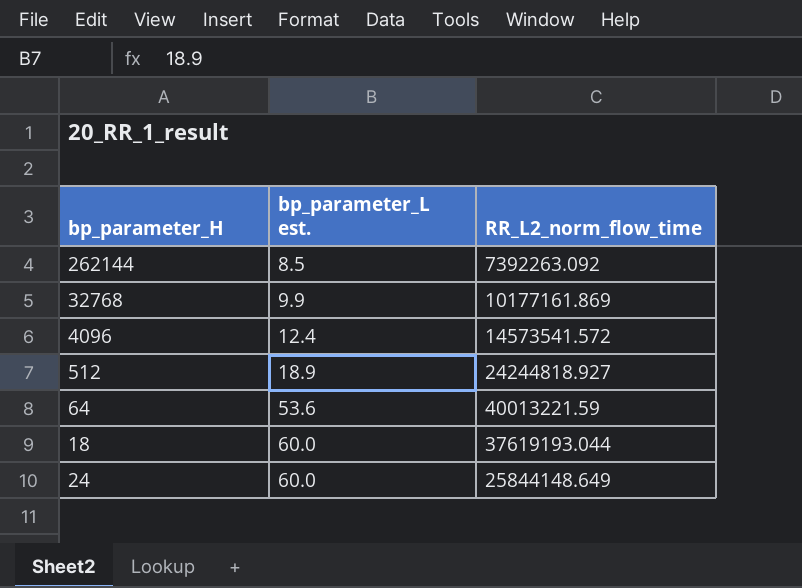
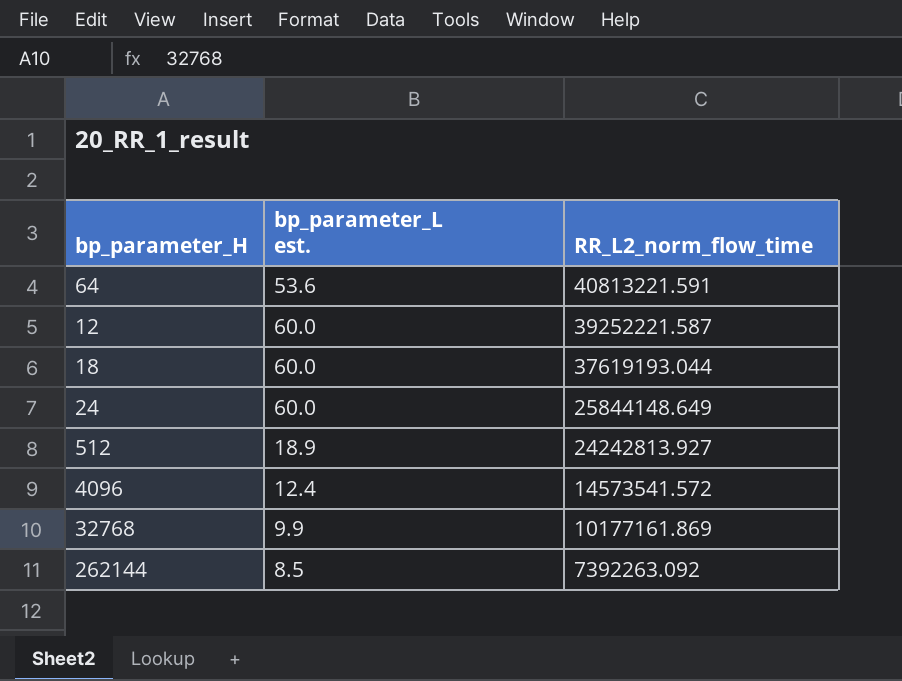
row order: bp_parameter_L est. ascending -> RR_L2_norm_flow_time descending
64 | RR_L2_norm_flow_time: 40013221.59 -> 40813221.591
row 12: none -> 60.0 | 39252221.587
512 | RR_L2_norm_flow_time: 24244818.927 -> 24242813.927

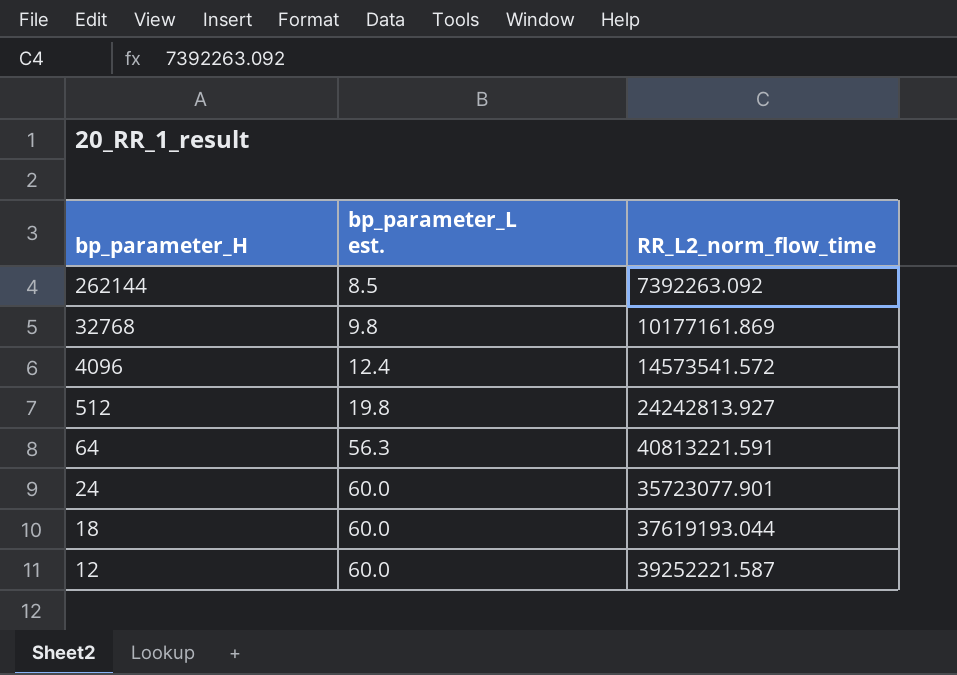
row order: RR_L2_norm_flow_time descending -> bp_parameter_H descending
32768 | bp_parameter_L est.: 9.9 -> 9.8
512 | bp_parameter_L est.: 18.9 -> 19.8
64 | bp_parameter_L est.: 53.6 -> 56.3
24 | RR_L2_norm_flow_time: 25844148.649 -> 35723077.901

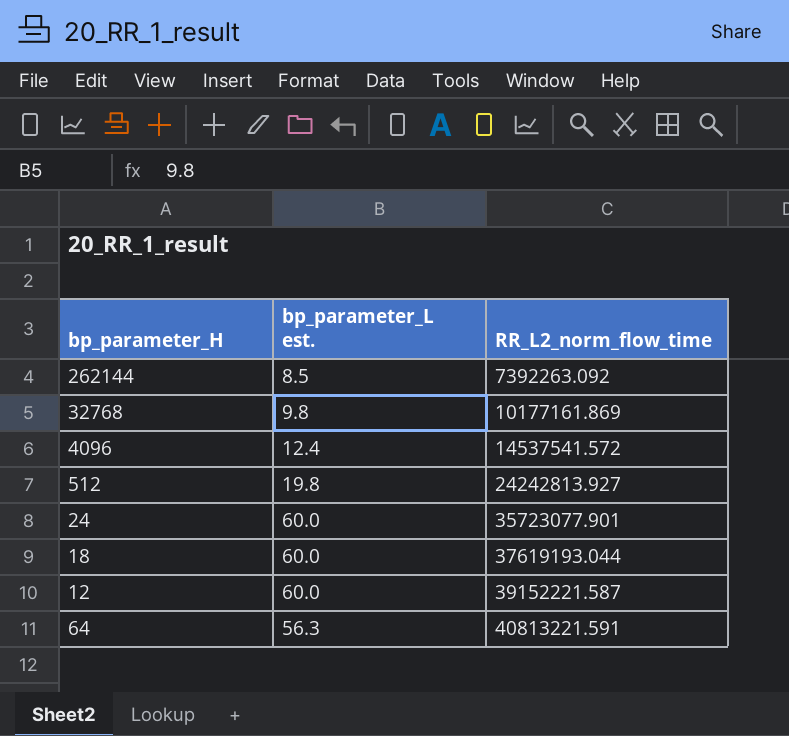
row order: bp_parameter_H descending -> RR_L2_norm_flow_time ascending
4096 | RR_L2_norm_flow_time: 14573541.572 -> 14537541.572
12 | RR_L2_norm_flow_time: 39252221.587 -> 39152221.587

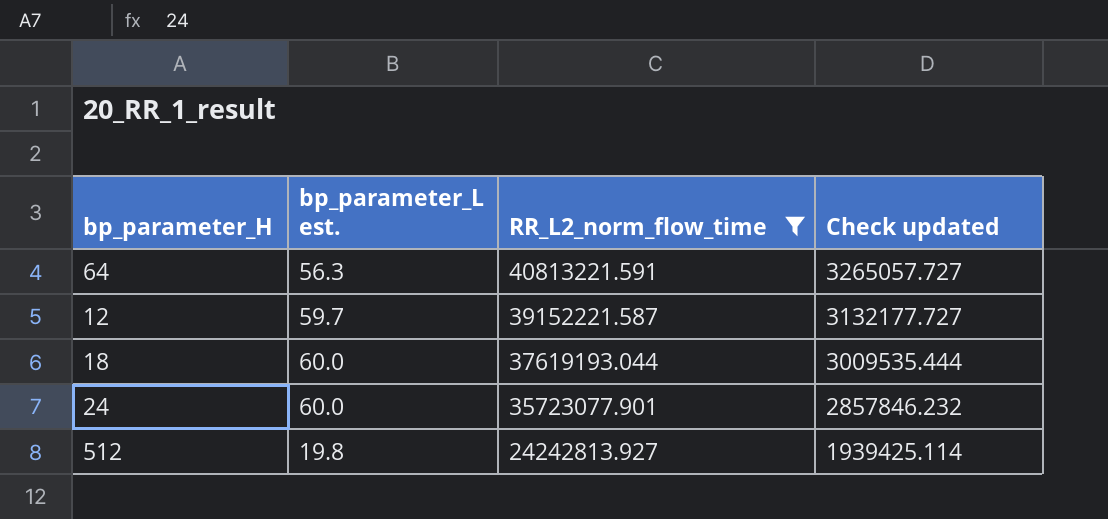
filter: none -> RR_L2_norm_flow_time >= 24242813.927
row order: RR_L2_norm_flow_time ascending -> RR_L2_norm_flow_time descending
column Check updated | formula: none -> [RR_L2_norm_flow_time] * 0.08
12 | bp_parameter_L est.: 60.0 -> 59.7

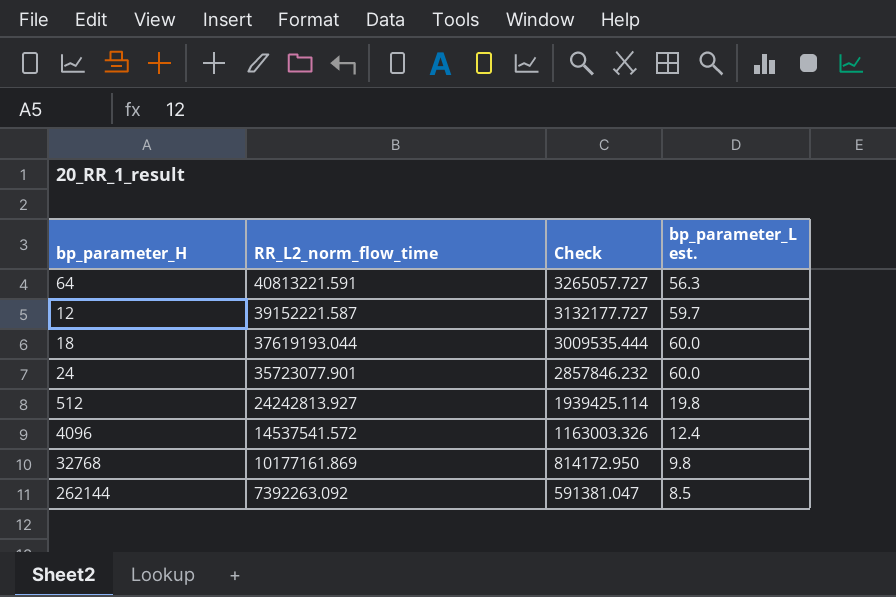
filter: RR_L2_norm_flow_time >= 24242813.927 -> none
column name: Check updated -> Check
column bp_parameter_L est. | position: 2 -> 4

